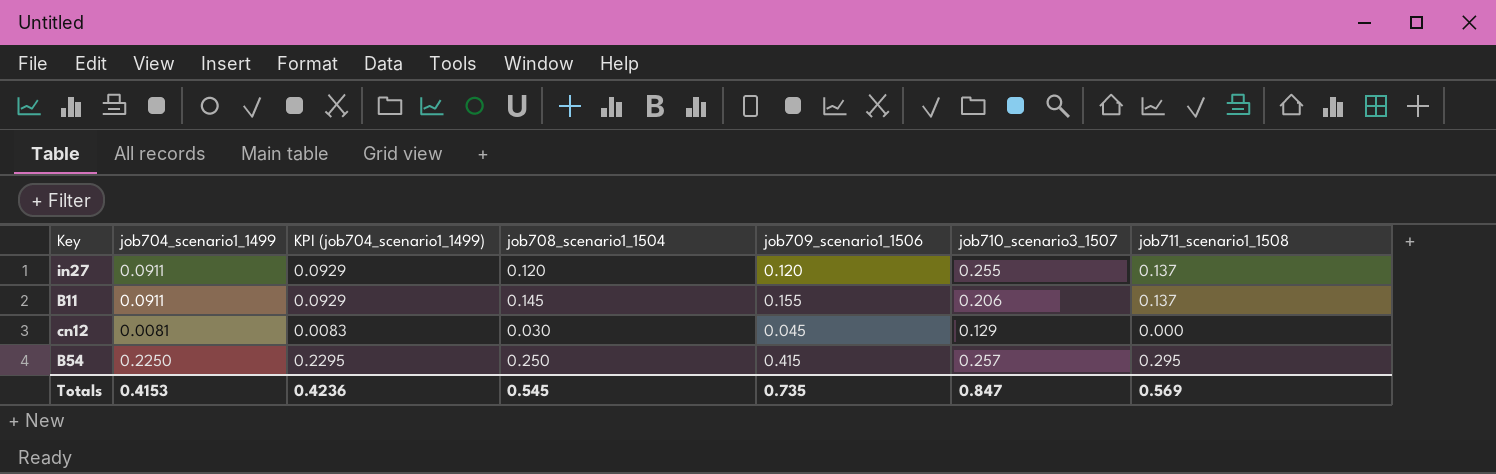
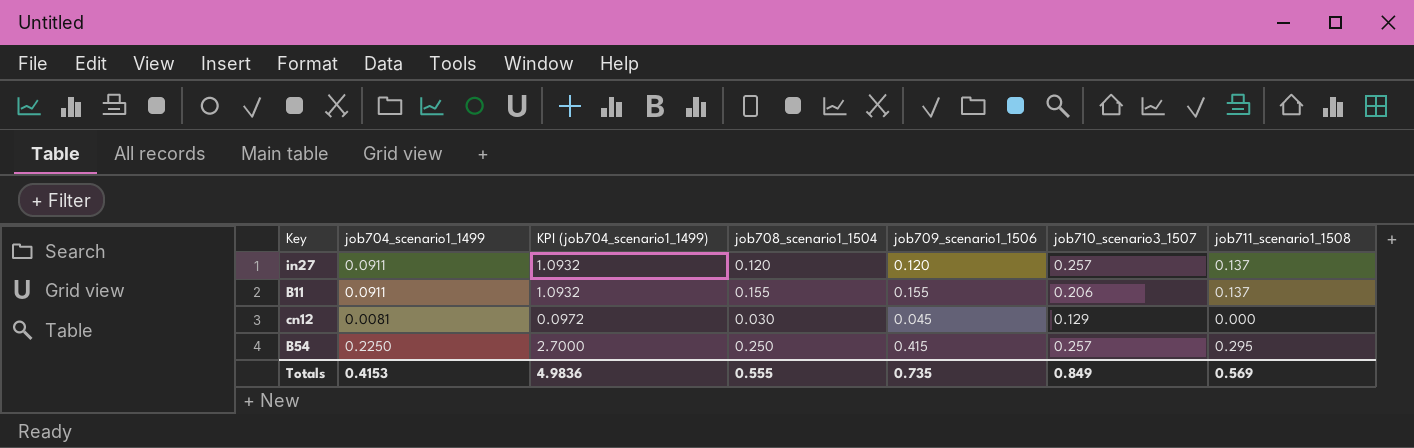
column KPI (job704_scenario1_1499) | formula: [job704_scenario1_1499] * 1.02 -> [job704_scenario1_1499] * 12
in27 | job710_scenario3_1507: 0.255 -> 0.257
B11 | job708_scenario1_1504: 0.145 -> 0.155
Totals | KPI (job704_scenario1_1499): 0.4236 -> 4.9836
Totals | job708_scenario1_1504: 0.545 -> 0.555
Totals | job710_scenario3_1507: 0.847 -> 0.849

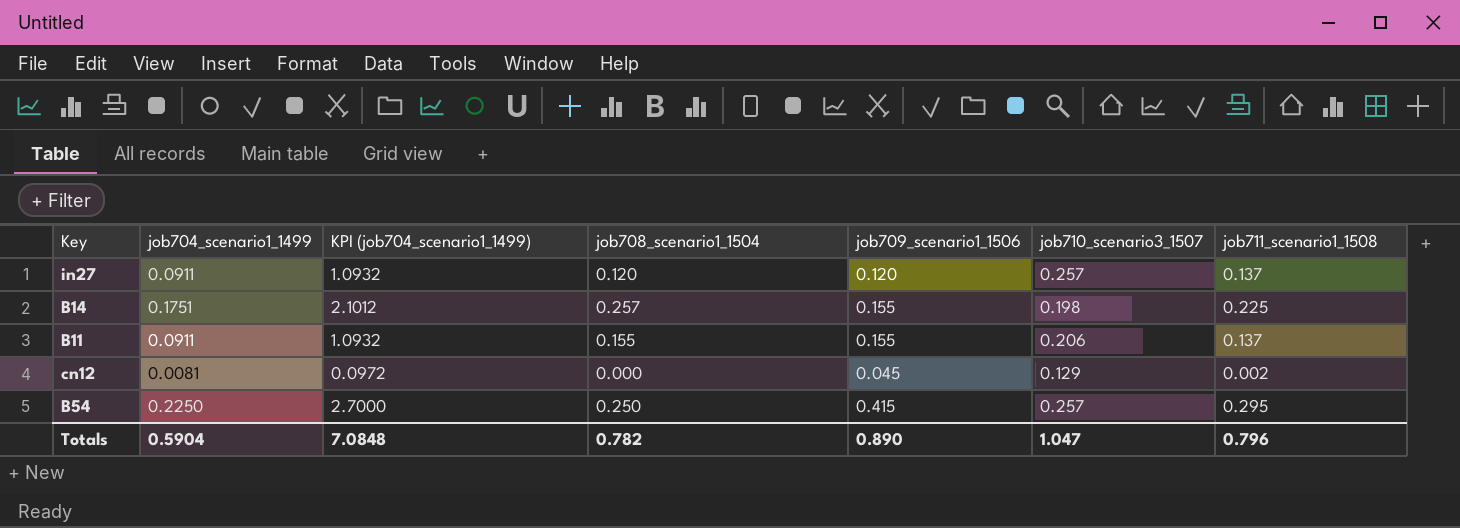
row B14: none -> 0.1751 | 2.1012 | 0.257 | 0.155 | 0.198 | 0.225
cn12 | job708_scenario1_1504: 0.030 -> 0.000
cn12 | job711_scenario1_1508: 0.000 -> 0.002
Totals | job704_scenario1_1499: 0.4153 -> 0.5904
Totals | KPI (job704_scenario1_1499): 4.9836 -> 7.0848
Totals | job708_scenario1_1504: 0.555 -> 0.782
Totals | job709_scenario1_1506: 0.735 -> 0.890
Totals | job710_scenario3_1507: 0.849 -> 1.047
Totals | job711_scenario1_1508: 0.569 -> 0.796

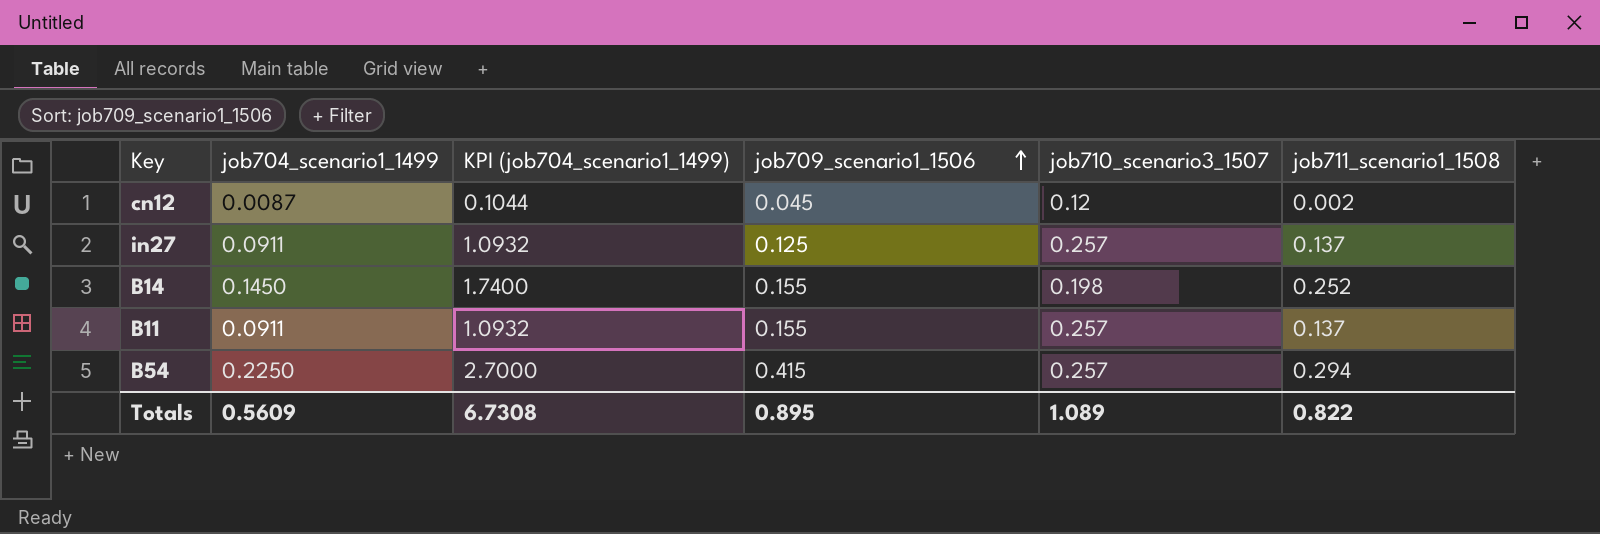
row order: none -> job709_scenario1_1506 ascending
column job708_scenario1_1504 | position: 4 -> none
cn12 | job704_scenario1_1499: 0.0081 -> 0.0087
cn12 | KPI (job704_scenario1_1499): 0.0972 -> 0.1044
cn12 | job710_scenario3_1507: 0.129 -> 0.12
in27 | job709_scenario1_1506: 0.120 -> 0.125
B14 | job704_scenario1_1499: 0.1751 -> 0.1450
B14 | KPI (job704_scenario1_1499): 2.1012 -> 1.7400
B14 | job711_scenario1_1508: 0.225 -> 0.252
B11 | job710_scenario3_1507: 0.206 -> 0.257
B54 | job711_scenario1_1508: 0.295 -> 0.294
Totals | job704_scenario1_1499: 0.5904 -> 0.5609
Totals | KPI (job704_scenario1_1499): 7.0848 -> 6.7308
Totals | job709_scenario1_1506: 0.890 -> 0.895
Totals | job710_scenario3_1507: 1.047 -> 1.089
Totals | job711_scenario1_1508: 0.796 -> 0.822

